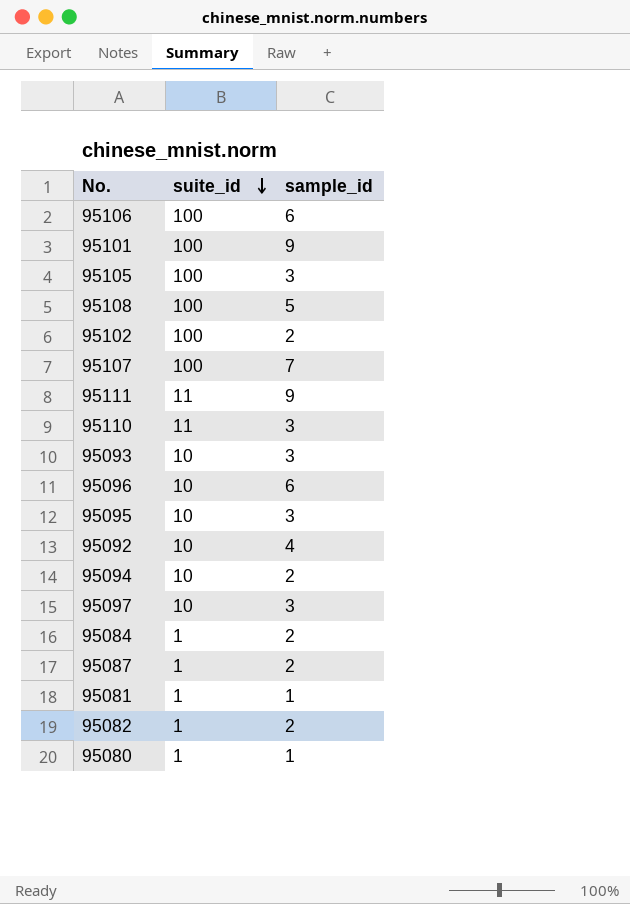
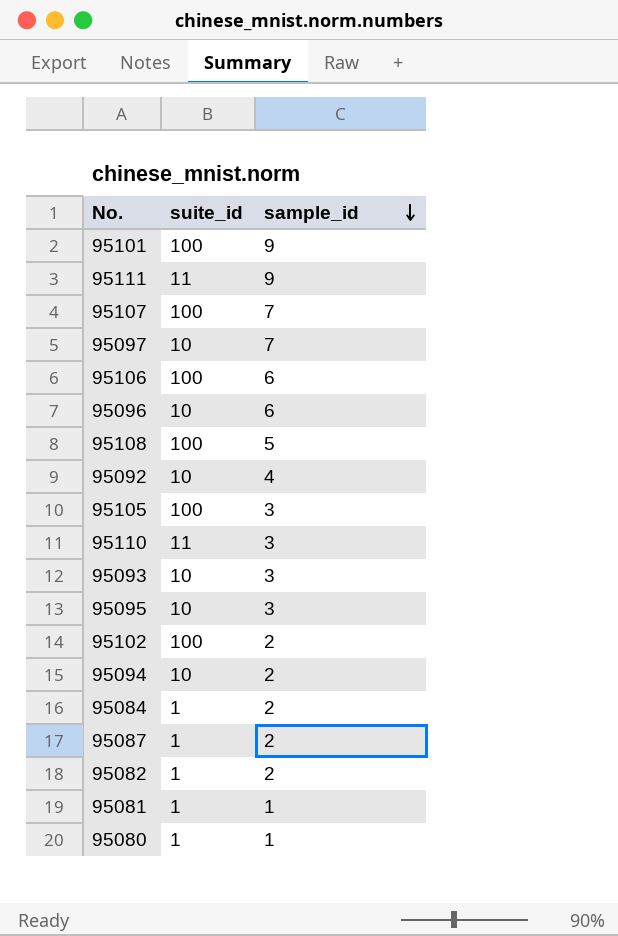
row order: suite_id descending -> sample_id descending
95097 | sample_id: 3 -> 7

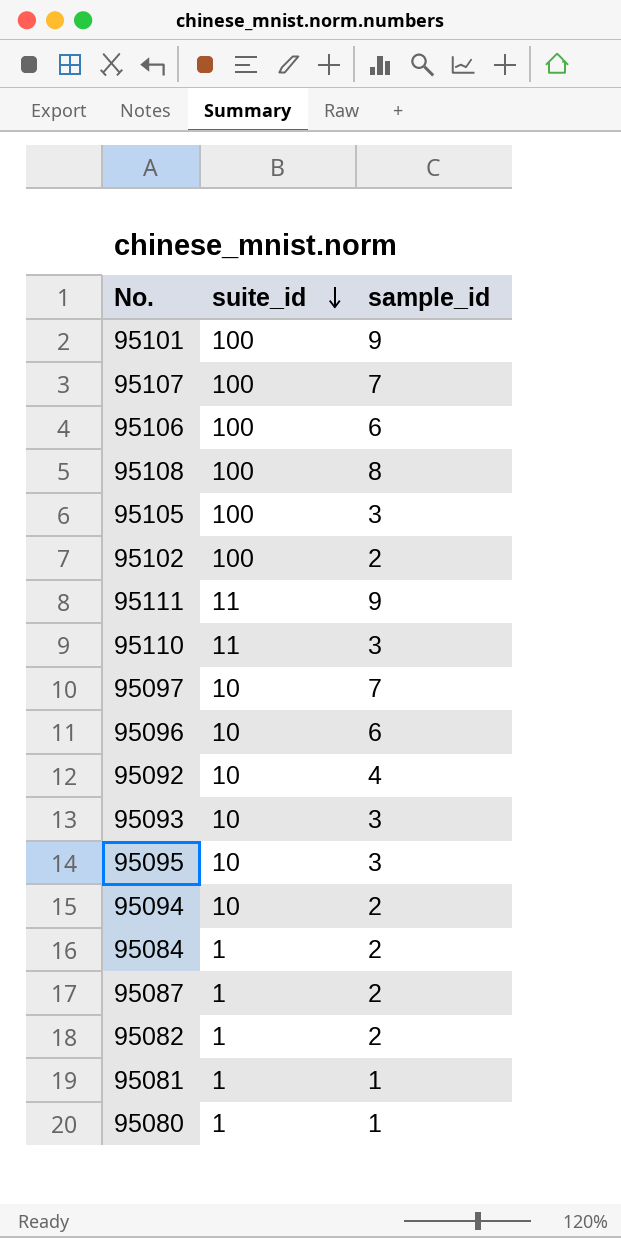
row order: sample_id descending -> suite_id descending
95108 | sample_id: 5 -> 8

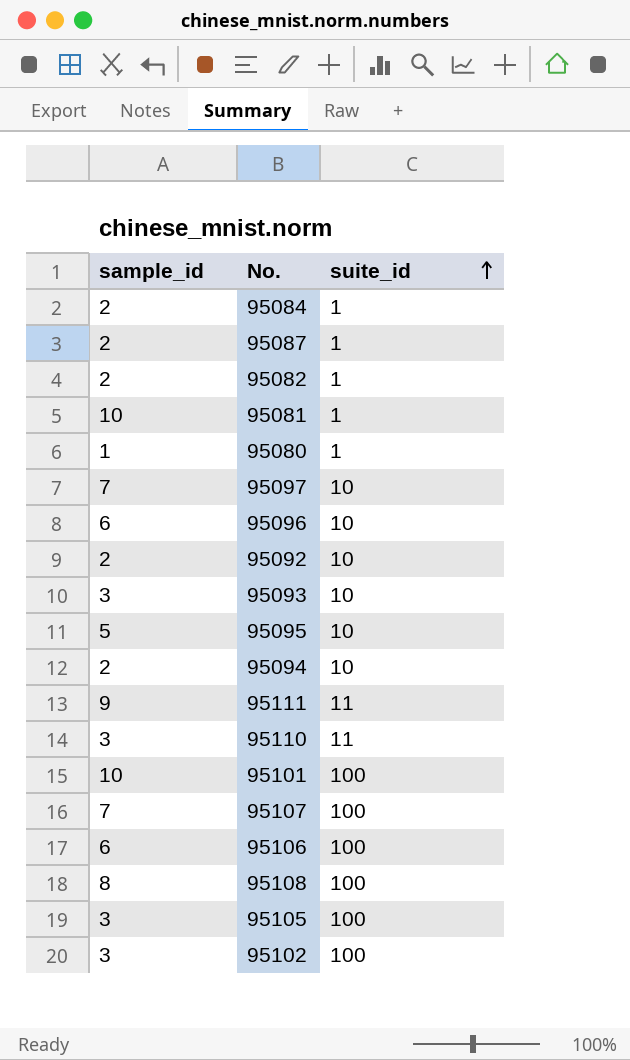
row order: suite_id descending -> suite_id ascending
column sample_id | position: 3 -> 1
95081 | sample_id: 1 -> 10
95092 | sample_id: 4 -> 2
95095 | sample_id: 3 -> 5
95101 | sample_id: 9 -> 10
95102 | sample_id: 2 -> 3

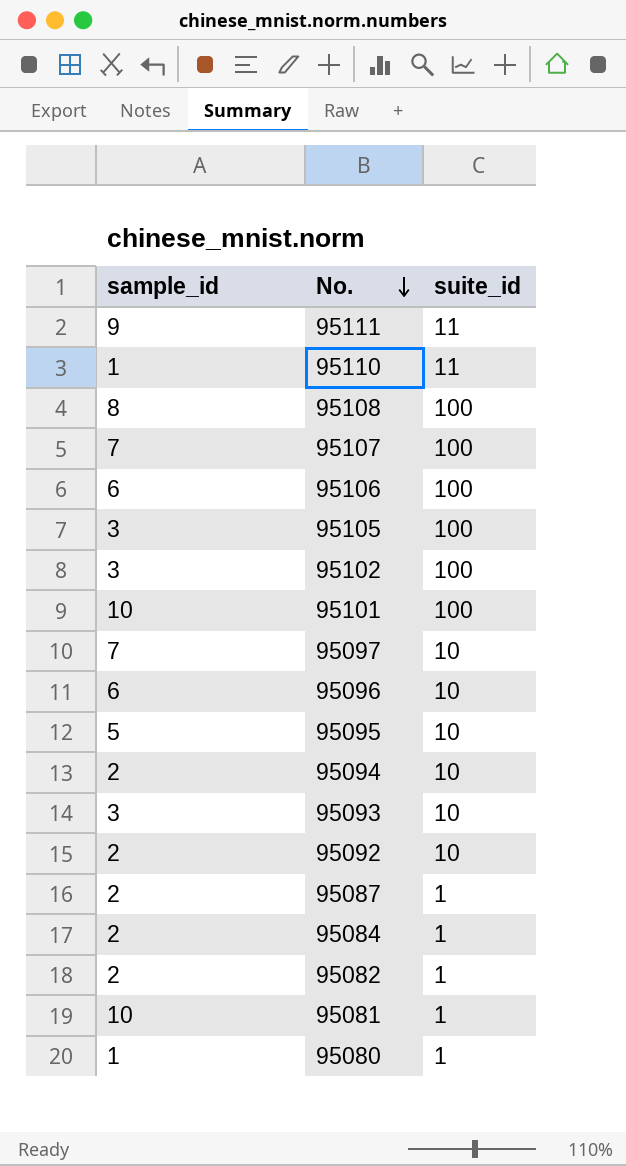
row order: suite_id ascending -> No. descending
95110 | sample_id: 3 -> 1

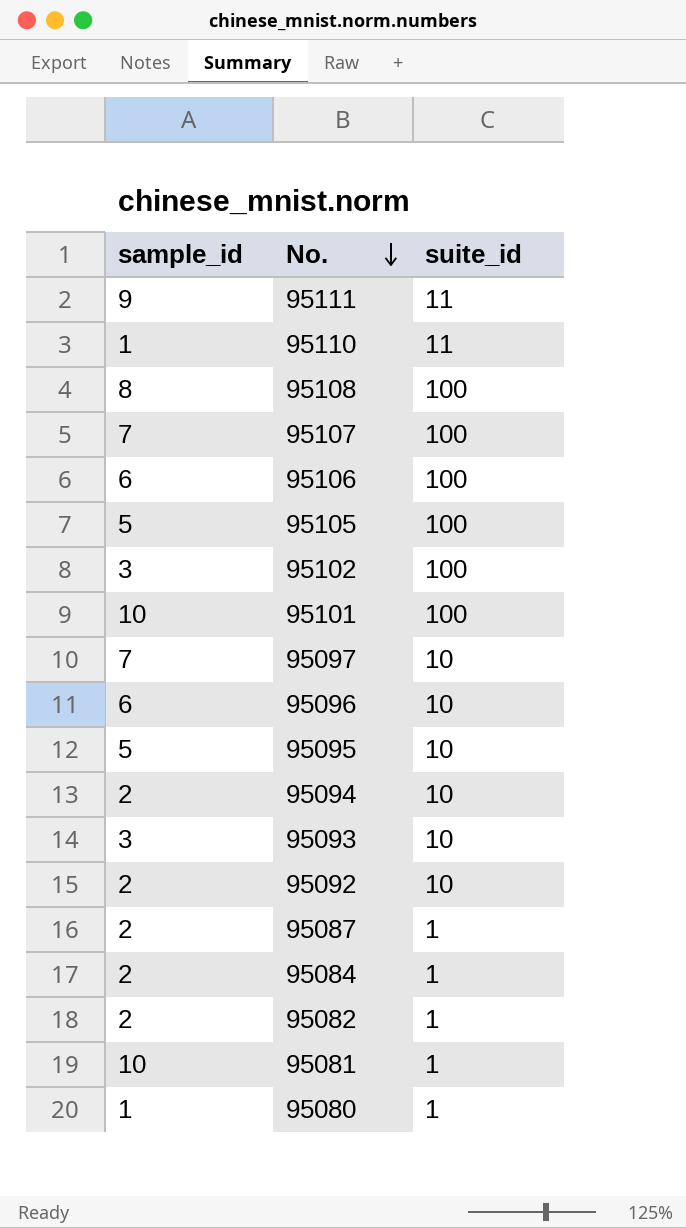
95105 | sample_id: 3 -> 5

